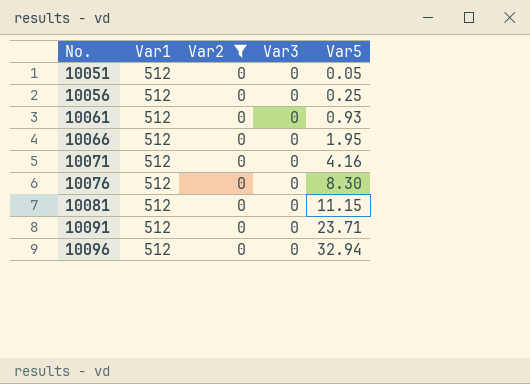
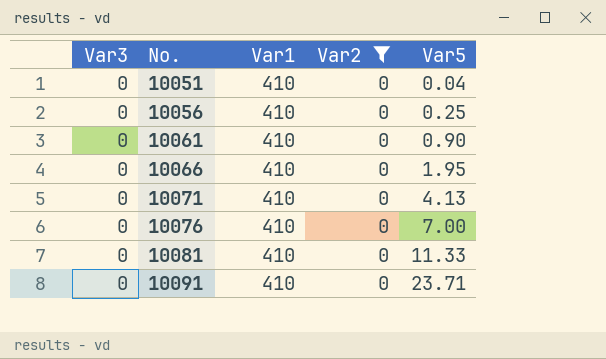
column Var3 | position: 4 -> 1
row 10096: 512 | 0 | 0 | 32.94 -> none
10051 | Var1: 512 -> 410
10051 | Var5: 0.05 -> 0.04
10056 | Var1: 512 -> 410
10061 | Var1: 512 -> 410
10061 | Var5: 0.93 -> 0.90
10066 | Var1: 512 -> 410
10071 | Var1: 512 -> 410
10071 | Var5: 4.16 -> 4.13
10076 | Var1: 512 -> 410
10076 | Var5: 8.30 -> 7.00
10081 | Var1: 512 -> 410
10081 | Var5: 11.15 -> 11.33
10091 | Var1: 512 -> 410

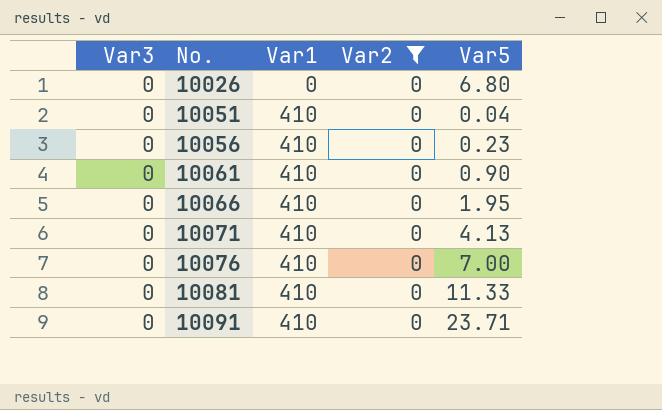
row 10026: none -> 0 | 0 | 0 | 6.80
10056 | Var5: 0.25 -> 0.23

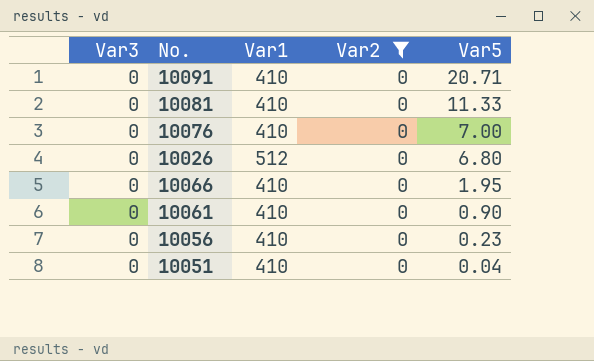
row order: No. ascending -> Var5 descending
row 10071: 0 | 410 | 0 | 4.13 -> none
10091 | Var5: 23.71 -> 20.71
10026 | Var1: 0 -> 512

